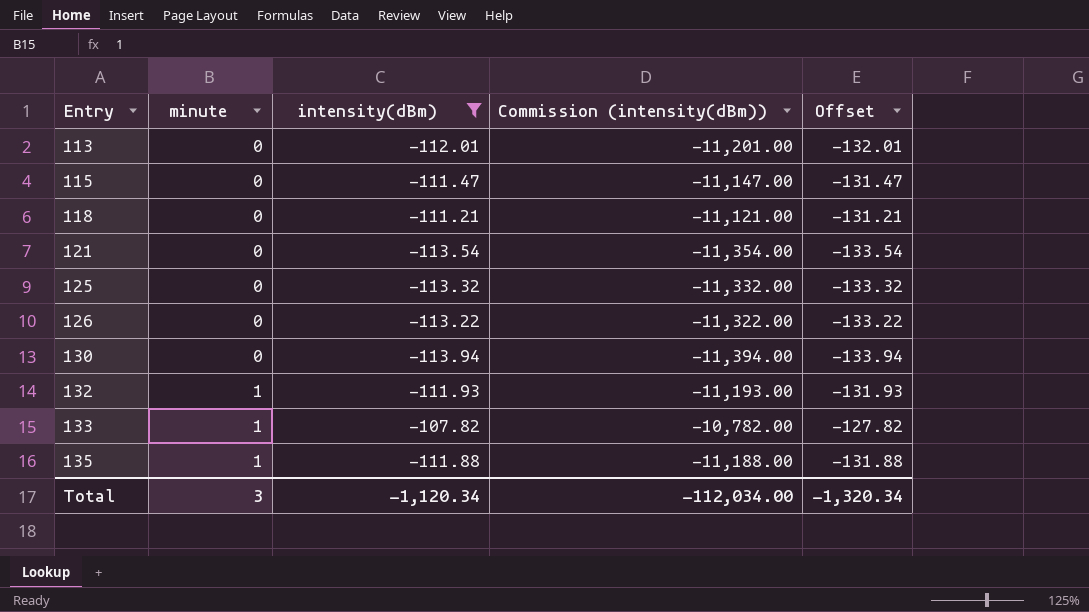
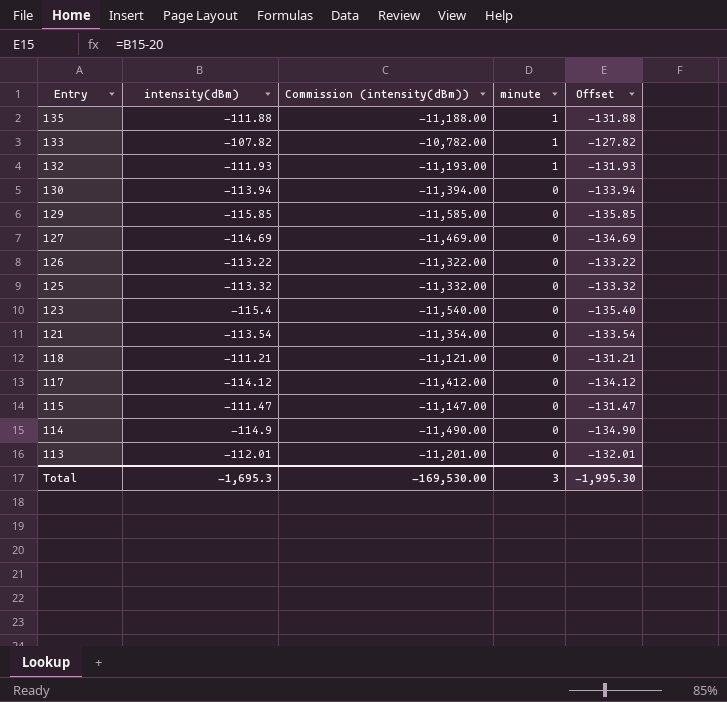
filter: intensity(dBm) >= -113.94 -> none
row order: Entry ascending -> Entry descending
column minute | position: 2 -> 4
Total | intensity(dBm): -1,120.34 -> -1,695.3
Total | Commission (intensity(dBm)): -112,034.00 -> -169,530.00
Total | Offset: -1,320.34 -> -1,995.30

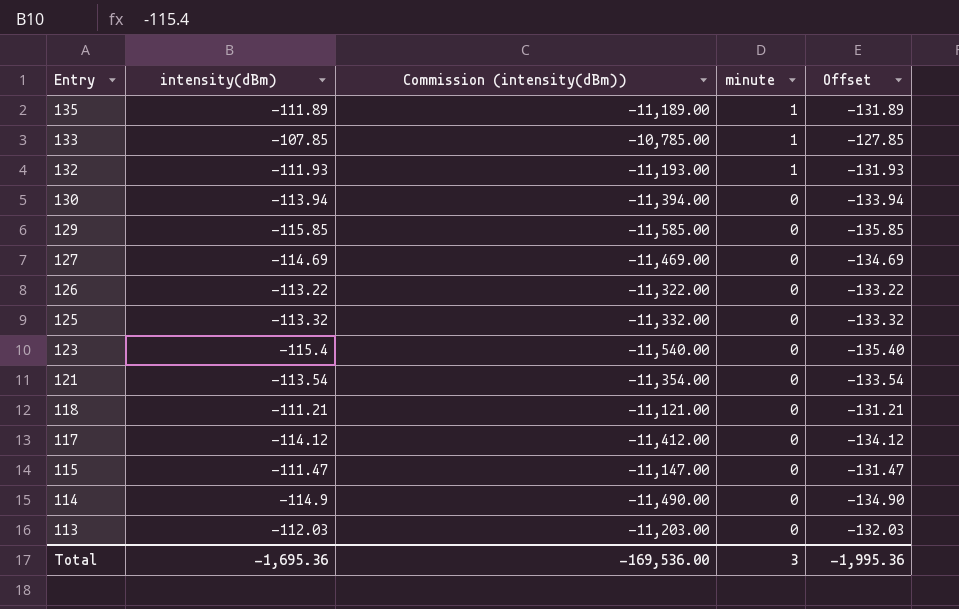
135 | intensity(dBm): -111.88 -> -111.89
135 | Commission (intensity(dBm)): -11,188.00 -> -11,189.00
135 | Offset: -131.88 -> -131.89
133 | intensity(dBm): -107.82 -> -107.85
133 | Commission (intensity(dBm)): -10,782.00 -> -10,785.00
133 | Offset: -127.82 -> -127.85
113 | intensity(dBm): -112.01 -> -112.03
113 | Commission (intensity(dBm)): -11,201.00 -> -11,203.00
113 | Offset: -132.01 -> -132.03
Total | intensity(dBm): -1,695.3 -> -1,695.36
Total | Commission (intensity(dBm)): -169,530.00 -> -169,536.00
Total | Offset: -1,995.30 -> -1,995.36

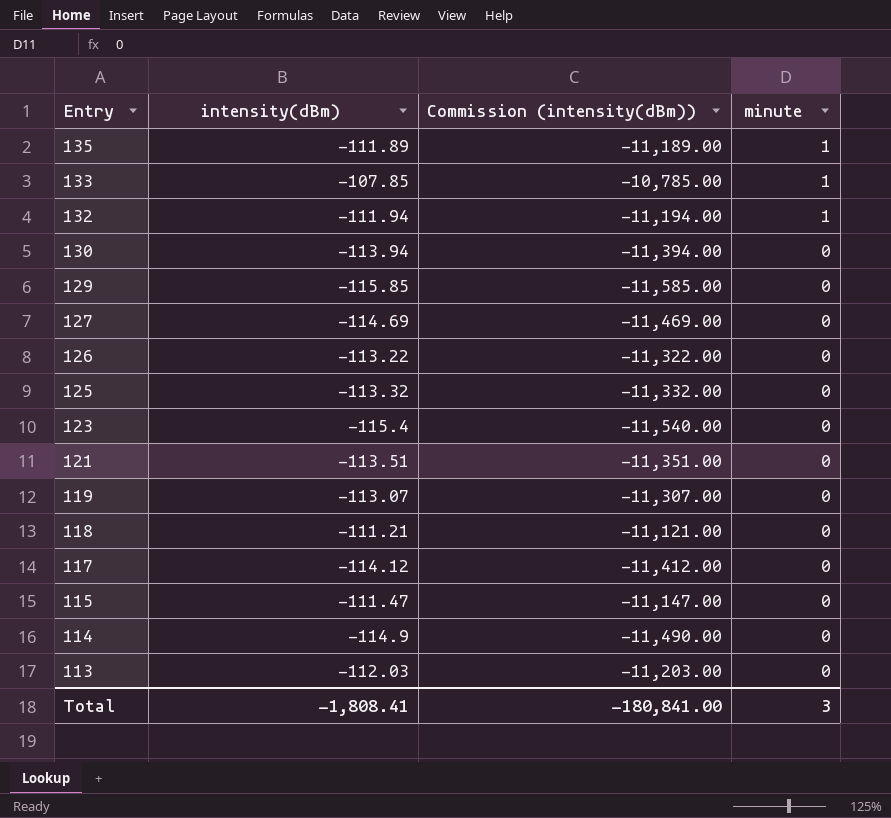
column Offset | formula: [intensity(dBm)] - 20 -> none
132 | intensity(dBm): -111.93 -> -111.94
132 | Commission (intensity(dBm)): -11,193.00 -> -11,194.00
121 | intensity(dBm): -113.54 -> -113.51
121 | Commission (intensity(dBm)): -11,354.00 -> -11,351.00
row 119: none -> -113.07 | -11,307.00 | 0
Total | intensity(dBm): -1,695.36 -> -1,808.41
Total | Commission (intensity(dBm)): -169,536.00 -> -180,841.00

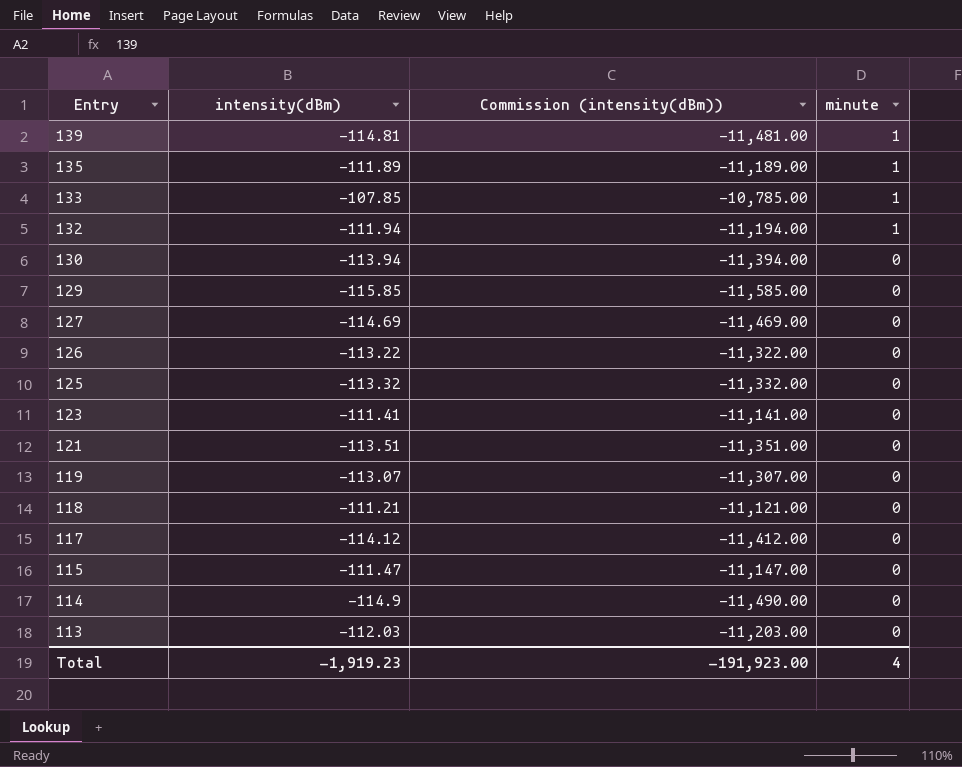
row 139: none -> -114.81 | -11,481.00 | 1
123 | intensity(dBm): -115.4 -> -111.41
123 | Commission (intensity(dBm)): -11,540.00 -> -11,141.00
Total | intensity(dBm): -1,808.41 -> -1,919.23
Total | Commission (intensity(dBm)): -180,841.00 -> -191,923.00
Total | minute: 3 -> 4

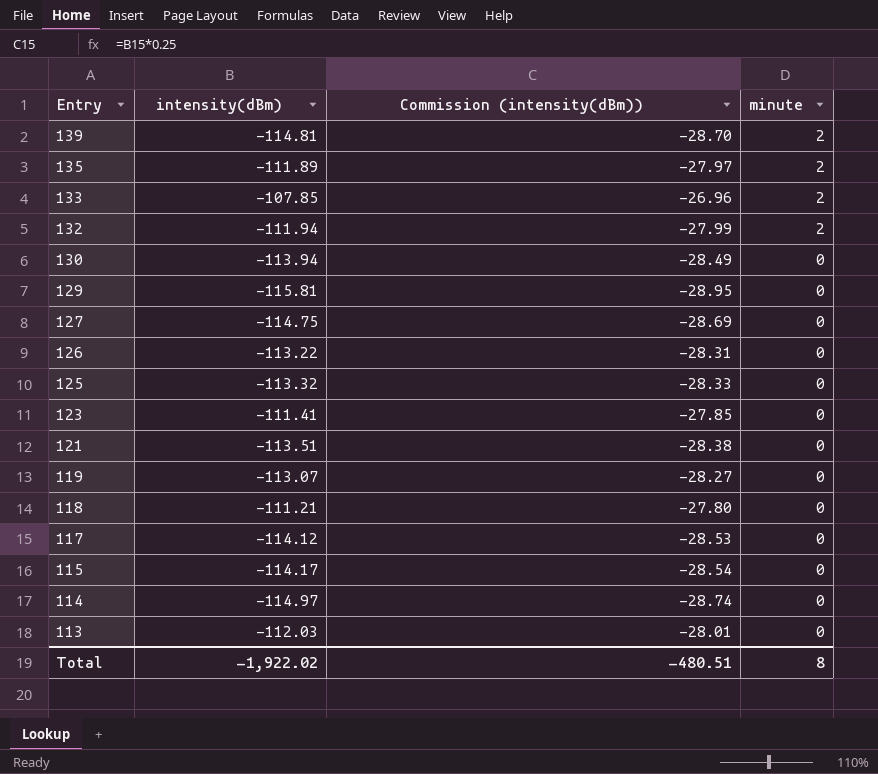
column Commission (intensity(dBm)) | formula: [intensity(dBm)] * 100 -> [intensity(dBm)] * 0.25
139 | minute: 1 -> 2
135 | minute: 1 -> 2
133 | minute: 1 -> 2
132 | minute: 1 -> 2
129 | intensity(dBm): -115.85 -> -115.81
127 | intensity(dBm): -114.69 -> -114.75
115 | intensity(dBm): -111.47 -> -114.17
114 | intensity(dBm): -114.9 -> -114.97
Total | intensity(dBm): -1,919.23 -> -1,922.02
Total | Commission (intensity(dBm)): -191,923.00 -> -480.51
Total | minute: 4 -> 8

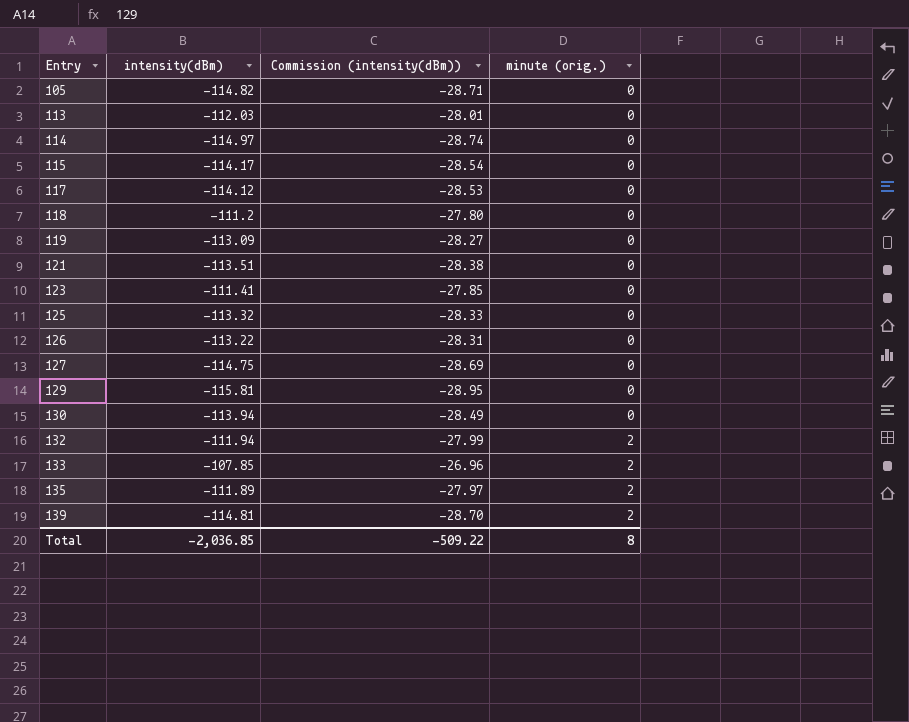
row order: Entry descending -> Entry ascending
column name: minute -> minute (orig.)
row 105: none -> -114.82 | -28.71 | 0
118 | intensity(dBm): -111.21 -> -111.2
119 | intensity(dBm): -113.07 -> -113.09
Total | intensity(dBm): -1,922.02 -> -2,036.85
Total | Commission (intensity(dBm)): -480.51 -> -509.22

